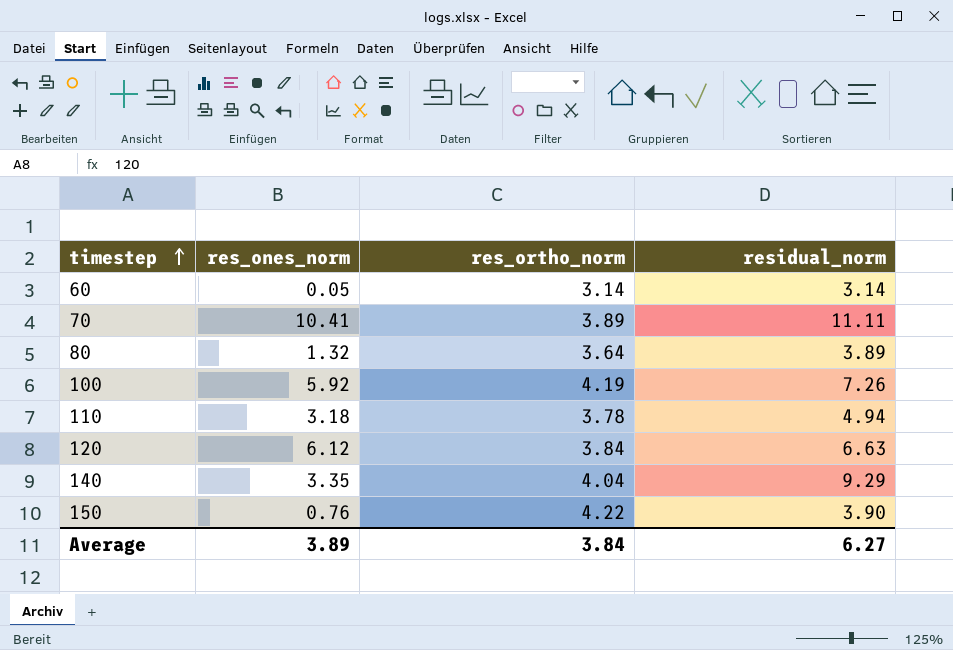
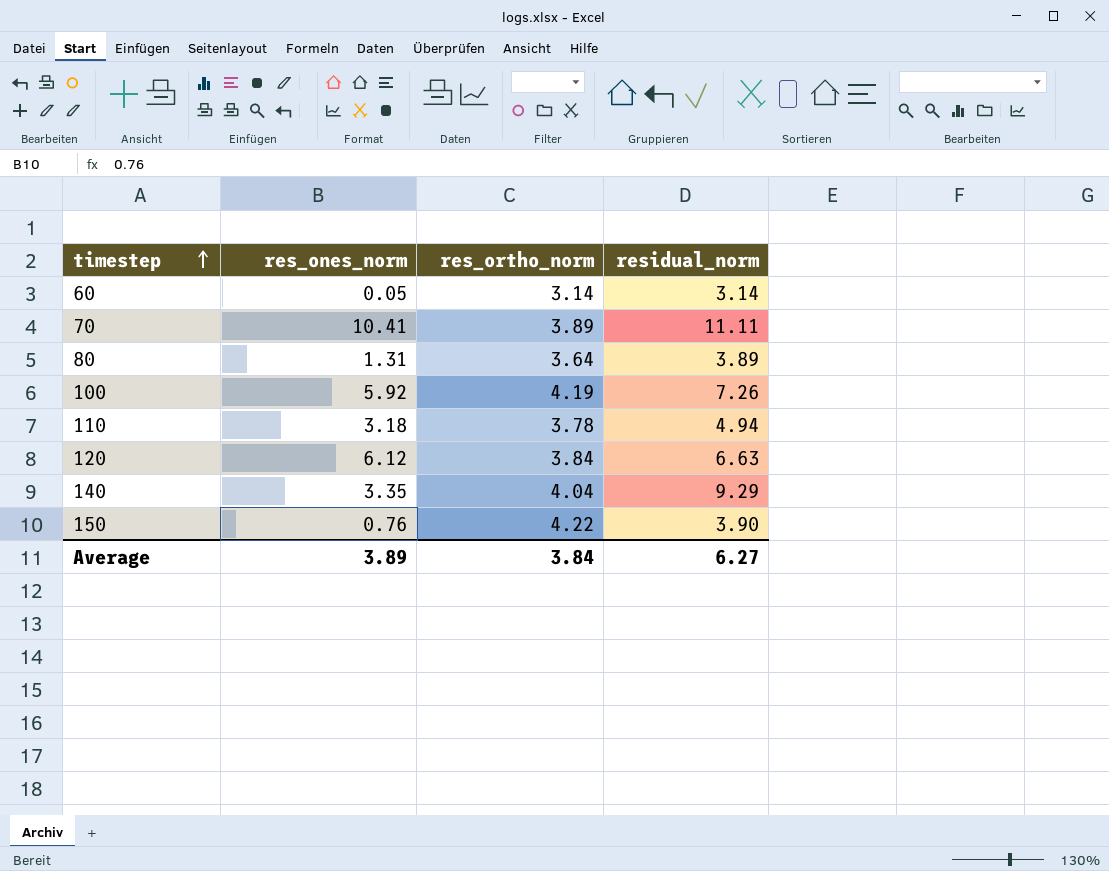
80 | res_ones_norm: 1.32 -> 1.31

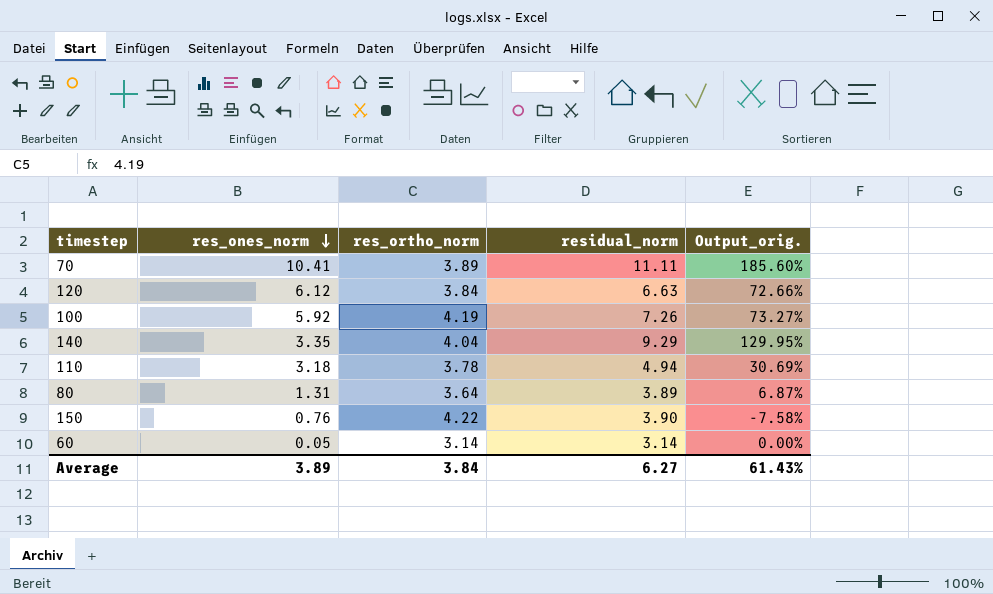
row order: timestep ascending -> res_ones_norm descending
column Output_orig. | formula: none -> ([residual_norm] - [res_ortho_norm]) / [res_ortho_norm]

